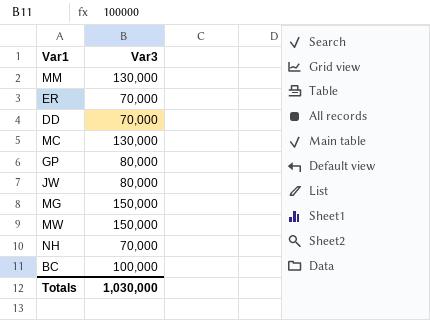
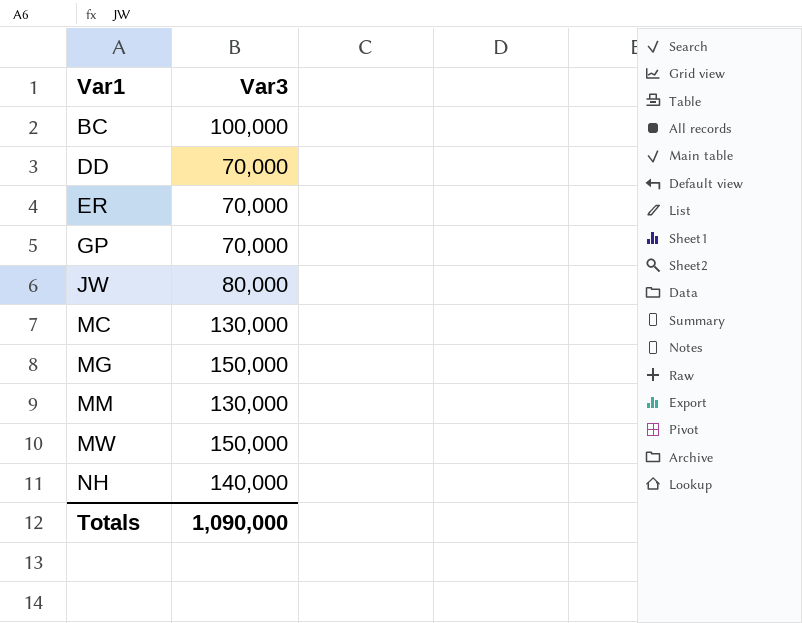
row order: none -> Var1 ascending
GP | Var3: 80,000 -> 70,000
NH | Var3: 70,000 -> 140,000
Totals | Var3: 1,030,000 -> 1,090,000

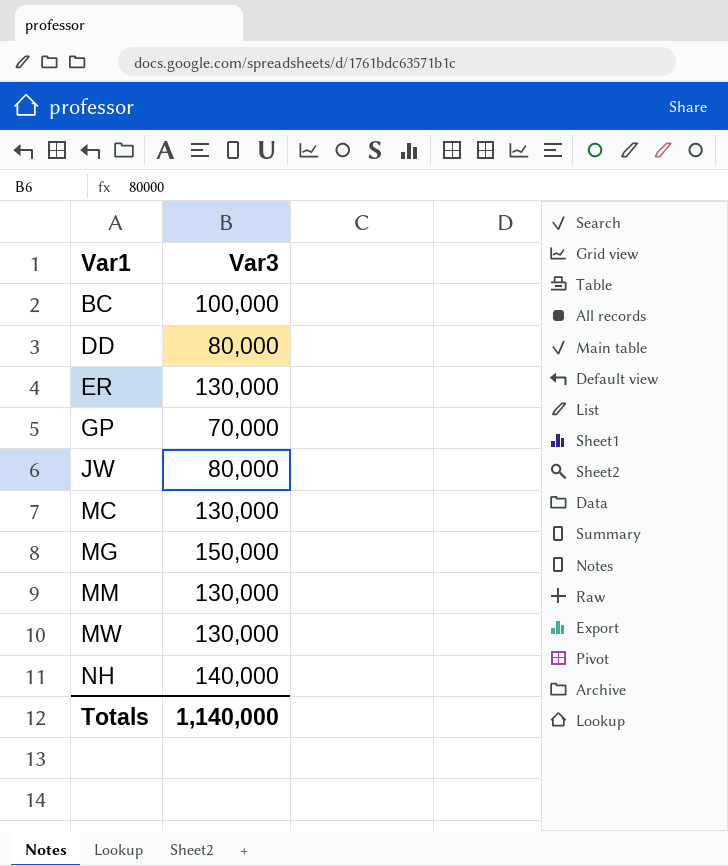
DD | Var3: 70,000 -> 80,000
ER | Var3: 70,000 -> 130,000
MW | Var3: 150,000 -> 130,000
Totals | Var3: 1,090,000 -> 1,140,000

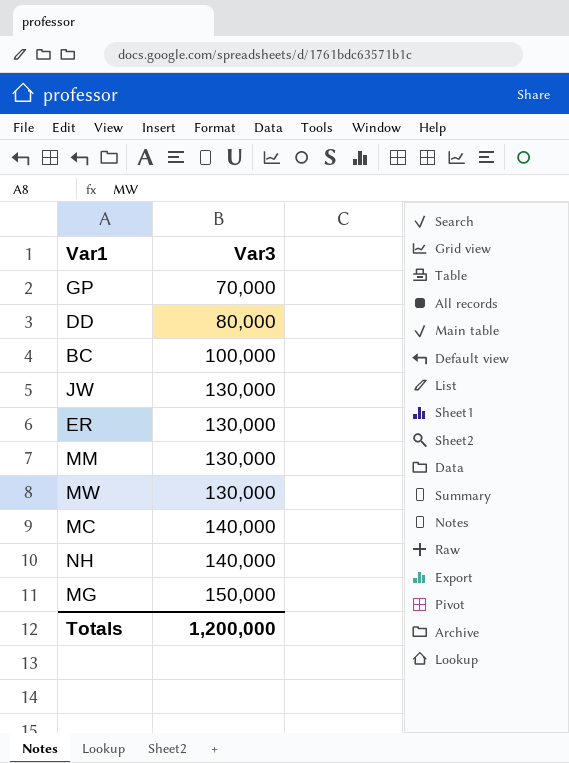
row order: Var1 ascending -> Var3 ascending
JW | Var3: 80,000 -> 130,000
MC | Var3: 130,000 -> 140,000
Totals | Var3: 1,140,000 -> 1,200,000

